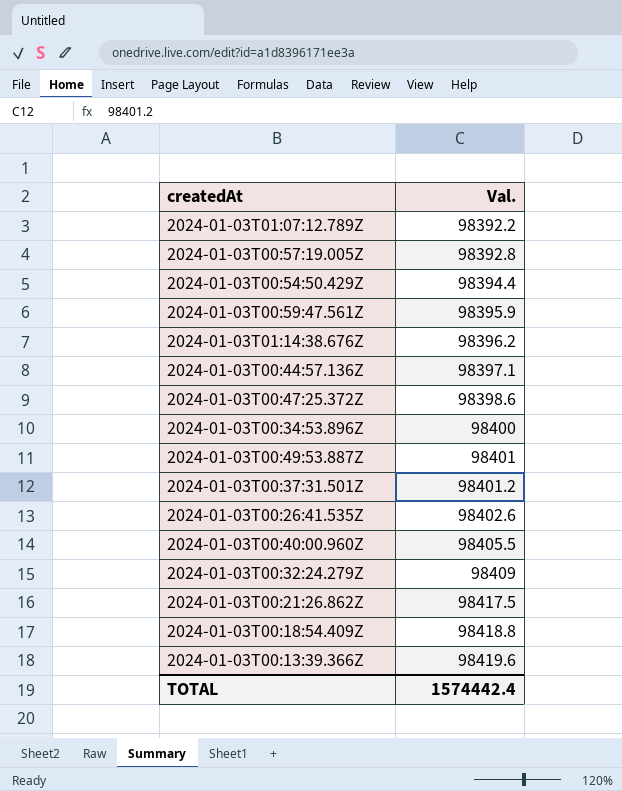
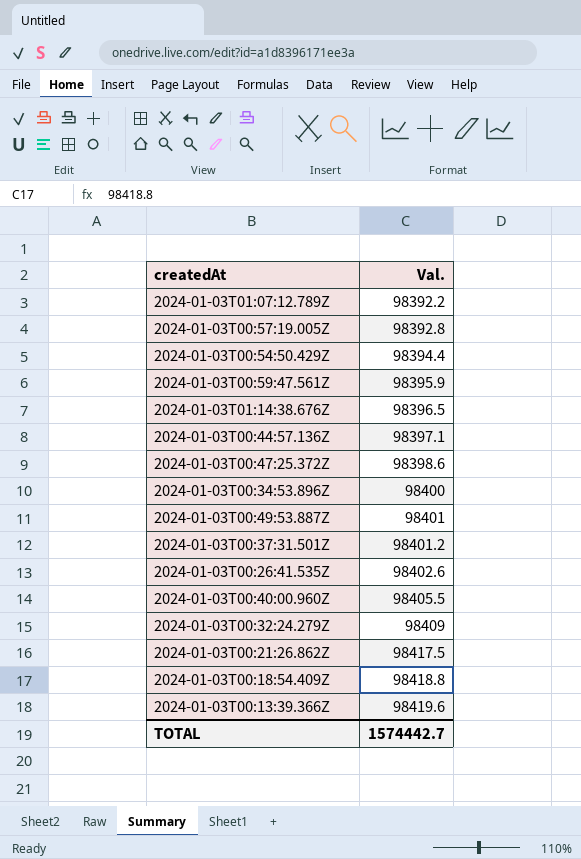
2024-01-03T01:14:38.676Z | Val.: 98396.2 -> 98396.5
TOTAL | Val.: 1574442.4 -> 1574442.7

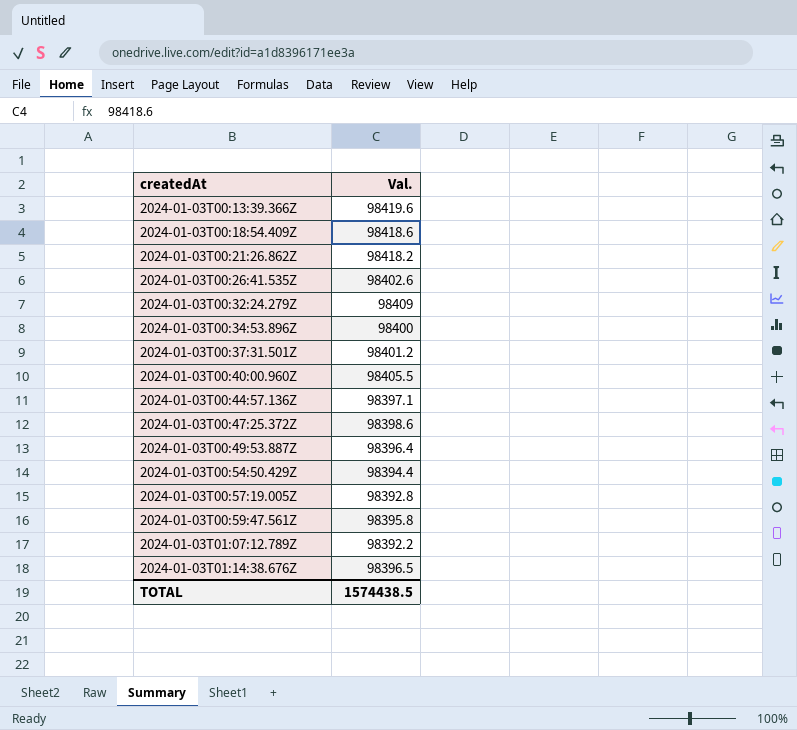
row order: Val. ascending -> createdAt ascending
2024-01-03T00:18:54.409Z | Val.: 98418.8 -> 98418.6
2024-01-03T00:21:26.862Z | Val.: 98417.5 -> 98418.2
2024-01-03T00:49:53.887Z | Val.: 98401 -> 98396.4
2024-01-03T00:59:47.561Z | Val.: 98395.9 -> 98395.8
TOTAL | Val.: 1574442.7 -> 1574438.5

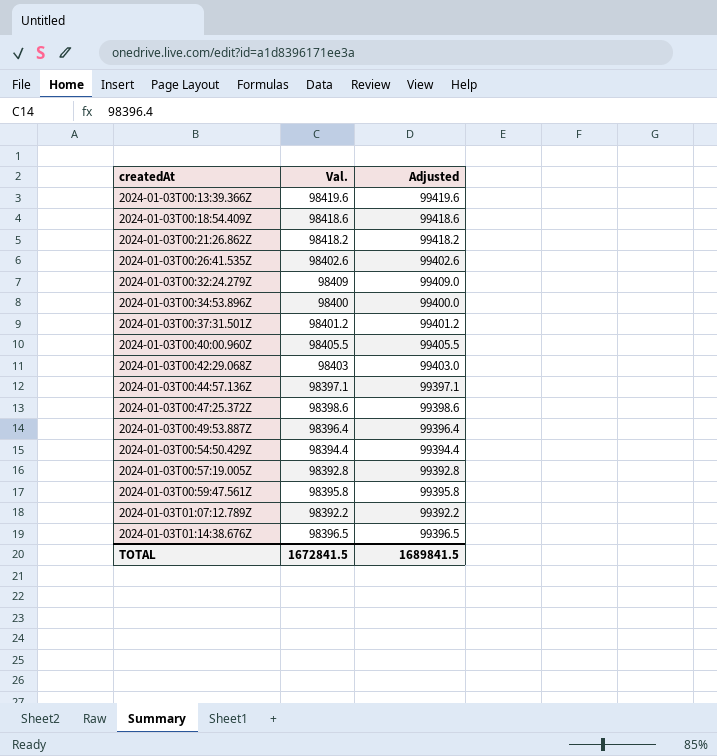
column Adjusted | formula: none -> [Val.] + 1000
row 2024-01-03T00:42:29.068Z: none -> 98403 | 99403.0
TOTAL | Val.: 1574438.5 -> 1672841.5

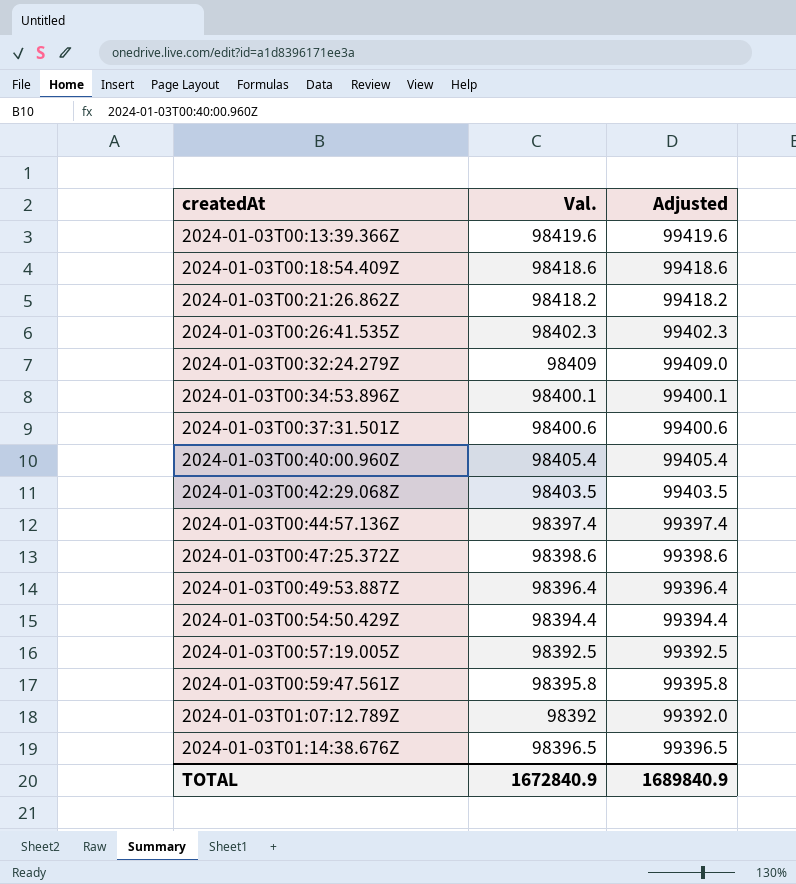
2024-01-03T00:26:41.535Z | Val.: 98402.6 -> 98402.3
2024-01-03T00:26:41.535Z | Adjusted: 99402.6 -> 99402.3
2024-01-03T00:34:53.896Z | Val.: 98400 -> 98400.1
2024-01-03T00:34:53.896Z | Adjusted: 99400.0 -> 99400.1
2024-01-03T00:37:31.501Z | Val.: 98401.2 -> 98400.6
2024-01-03T00:37:31.501Z | Adjusted: 99401.2 -> 99400.6
2024-01-03T00:40:00.960Z | Val.: 98405.5 -> 98405.4
2024-01-03T00:40:00.960Z | Adjusted: 99405.5 -> 99405.4
2024-01-03T00:42:29.068Z | Val.: 98403 -> 98403.5
2024-01-03T00:42:29.068Z | Adjusted: 99403.0 -> 99403.5
2024-01-03T00:44:57.136Z | Val.: 98397.1 -> 98397.4
2024-01-03T00:44:57.136Z | Adjusted: 99397.1 -> 99397.4
2024-01-03T00:57:19.005Z | Val.: 98392.8 -> 98392.5
2024-01-03T00:57:19.005Z | Adjusted: 99392.8 -> 99392.5
2024-01-03T01:07:12.789Z | Val.: 98392.2 -> 98392
2024-01-03T01:07:12.789Z | Adjusted: 99392.2 -> 99392.0
TOTAL | Val.: 1672841.5 -> 1672840.9
TOTAL | Adjusted: 1689841.5 -> 1689840.9

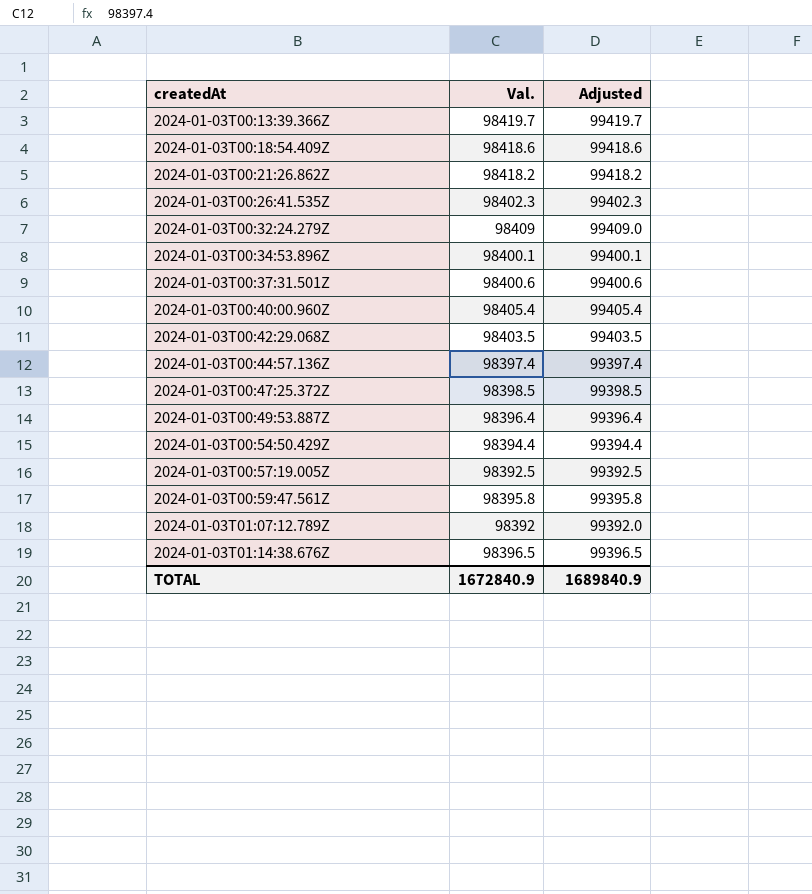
2024-01-03T00:13:39.366Z | Val.: 98419.6 -> 98419.7
2024-01-03T00:13:39.366Z | Adjusted: 99419.6 -> 99419.7
2024-01-03T00:47:25.372Z | Val.: 98398.6 -> 98398.5
2024-01-03T00:47:25.372Z | Adjusted: 99398.6 -> 99398.5

